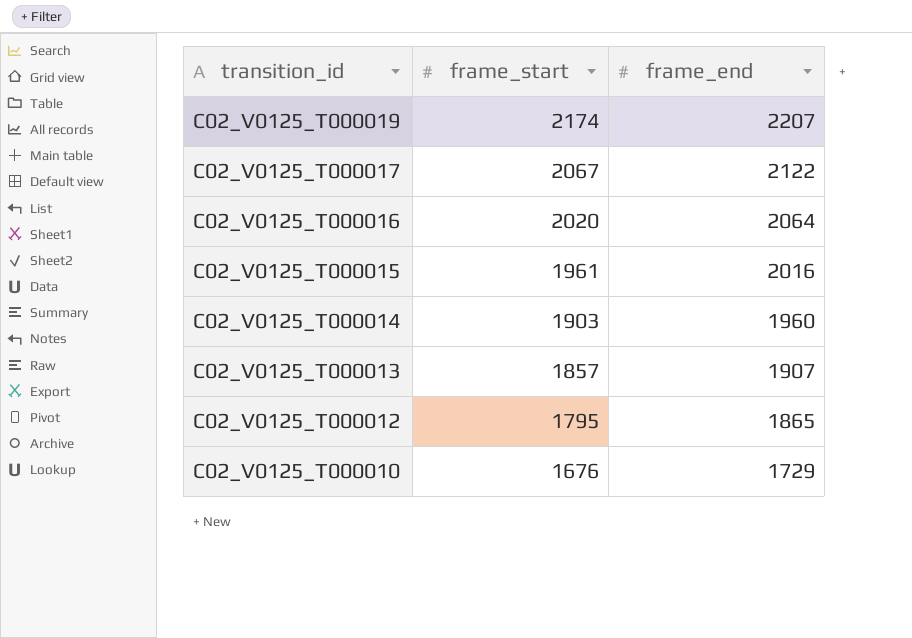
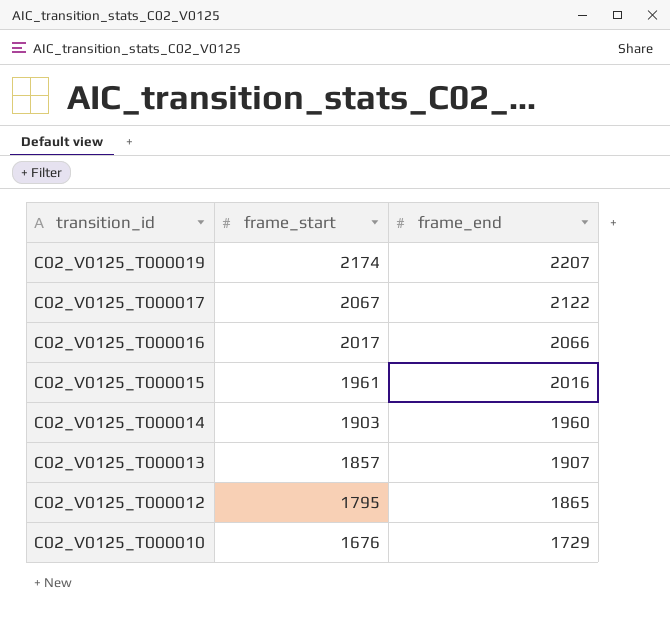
C02_V0125_T000016 | frame_start: 2020 -> 2017
C02_V0125_T000016 | frame_end: 2064 -> 2066

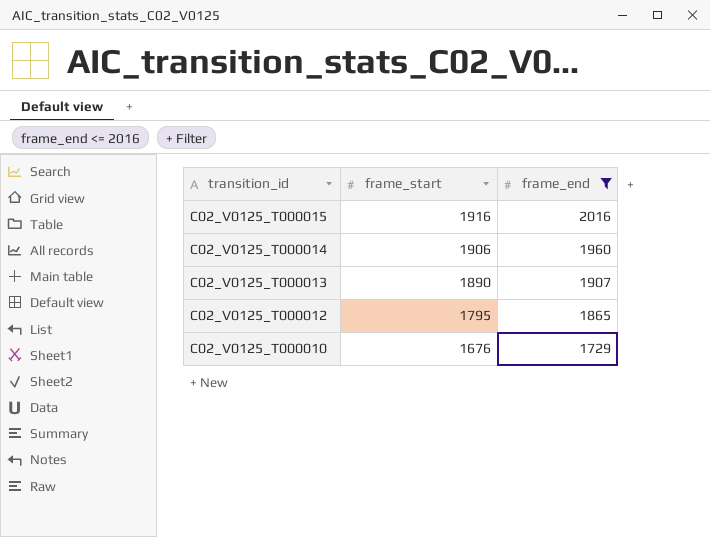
filter: none -> frame_end <= 2016
C02_V0125_T000015 | frame_start: 1961 -> 1916
C02_V0125_T000014 | frame_start: 1903 -> 1906
C02_V0125_T000013 | frame_start: 1857 -> 1890

